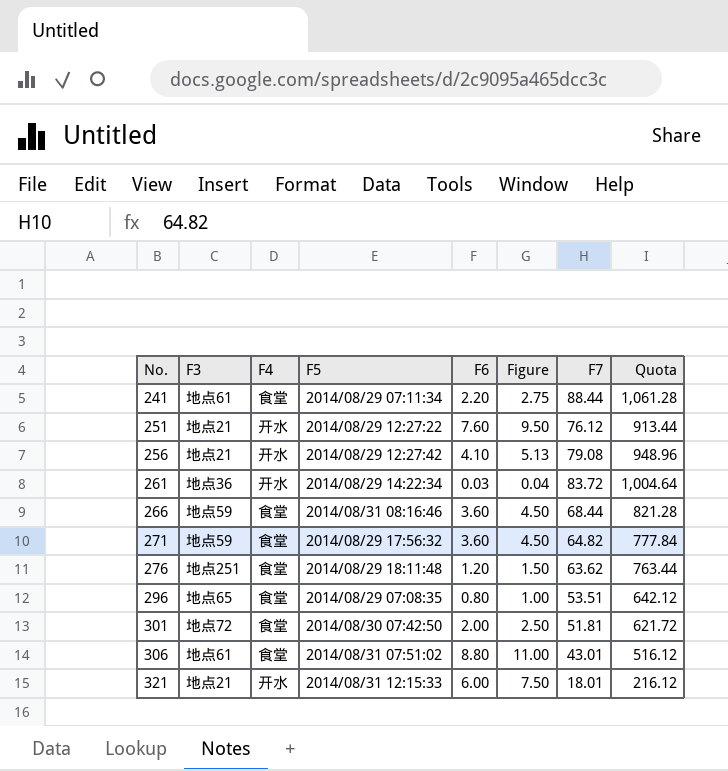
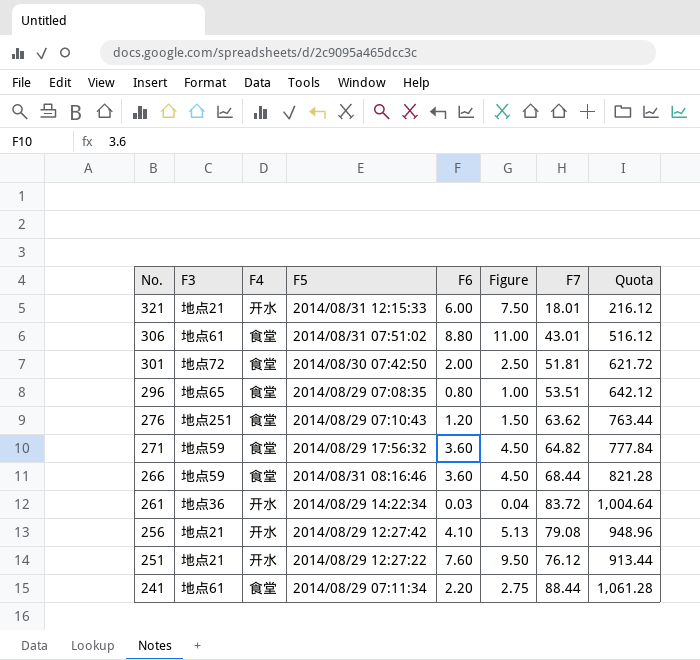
row order: No. ascending -> No. descending
276 | F5: 2014/08/29 18:11:48 -> 2014/08/29 07:10:43

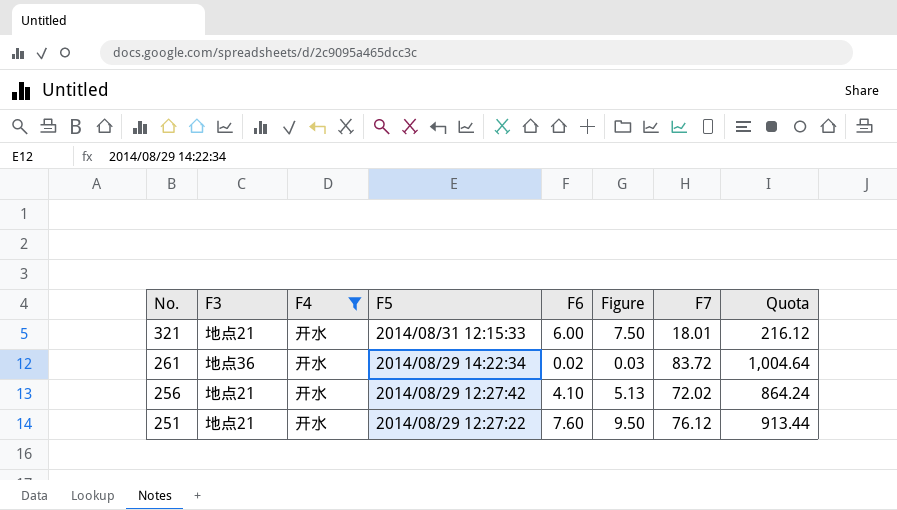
filter: none -> F4 = 开水
261 | F6: 0.03 -> 0.02
261 | Figure: 0.04 -> 0.03
256 | F7: 79.08 -> 72.02
256 | Quota: 948.96 -> 864.24

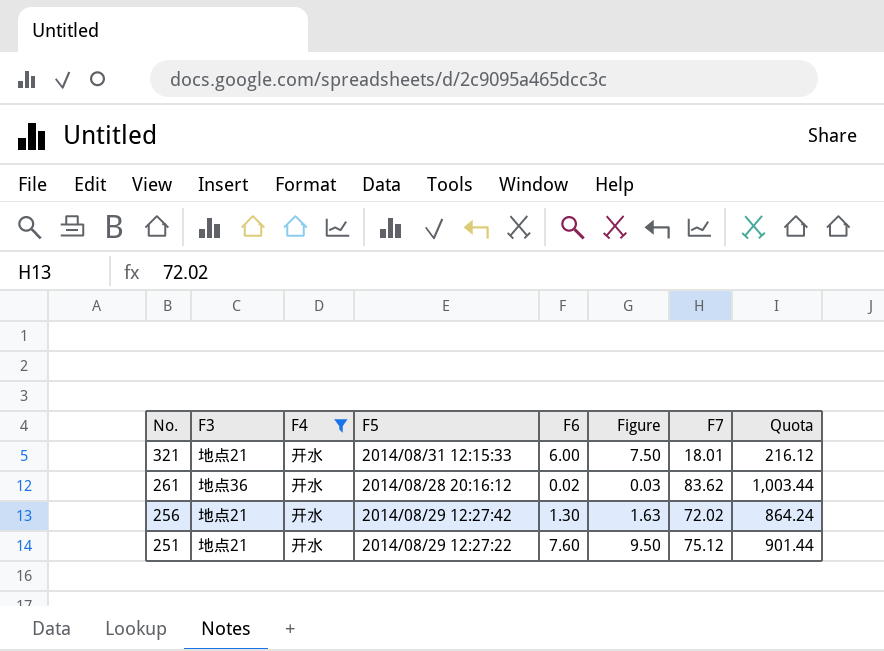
261 | F5: 2014/08/29 14:22:34 -> 2014/08/28 20:16:12
261 | F7: 83.72 -> 83.62
261 | Quota: 1,004.64 -> 1,003.44
256 | F6: 4.10 -> 1.30
256 | Figure: 5.13 -> 1.63
251 | F7: 76.12 -> 75.12
251 | Quota: 913.44 -> 901.44

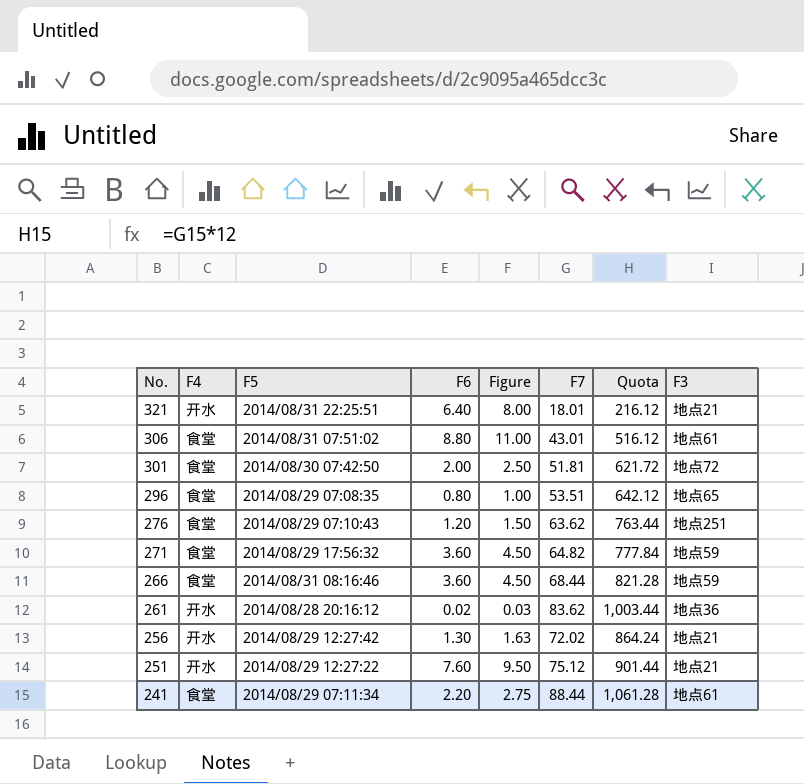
filter: F4 = 开水 -> none
column F3 | position: 2 -> 8
321 | F5: 2014/08/31 12:15:33 -> 2014/08/31 22:25:51
321 | F6: 6.00 -> 6.40
321 | Figure: 7.50 -> 8.00

